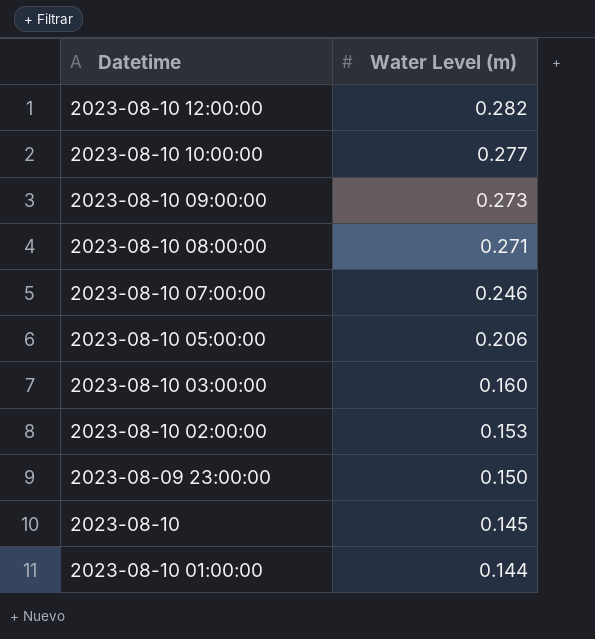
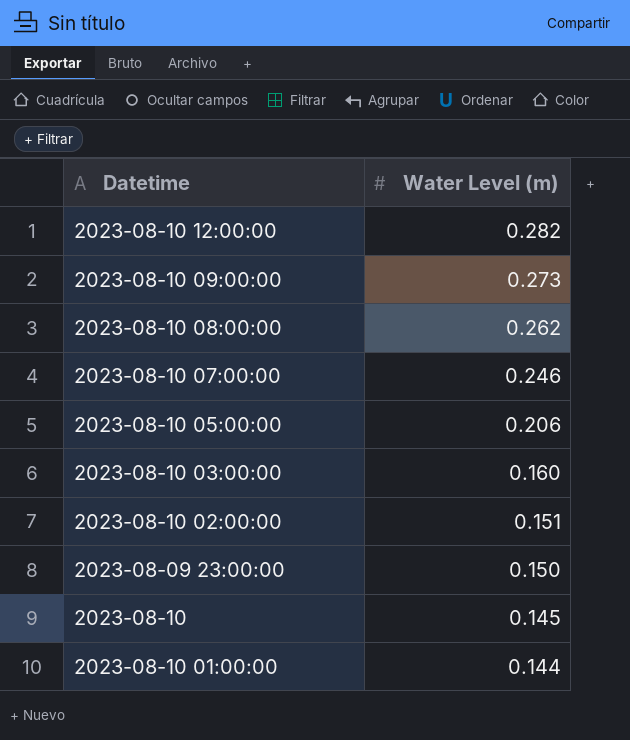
row 2023-08-10 10:00:00: 0.277 -> none
2023-08-10 08:00:00 | Water Level (m): 0.271 -> 0.262
2023-08-10 02:00:00 | Water Level (m): 0.153 -> 0.151

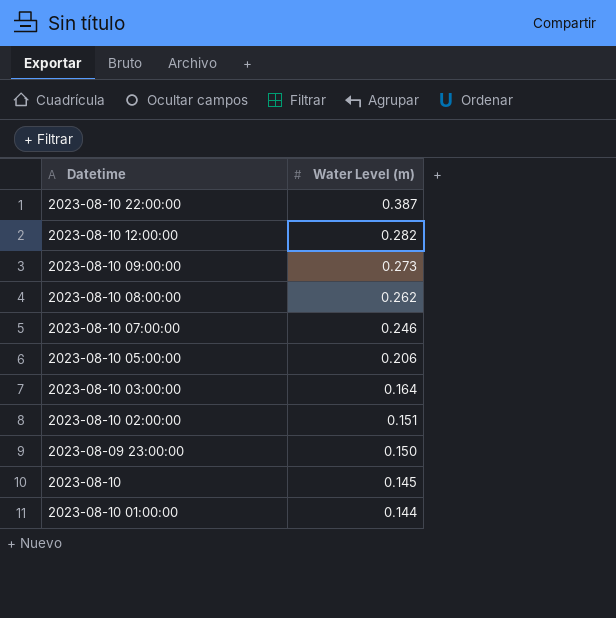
row 2023-08-10 22:00:00: none -> 0.387
2023-08-10 03:00:00 | Water Level (m): 0.160 -> 0.164

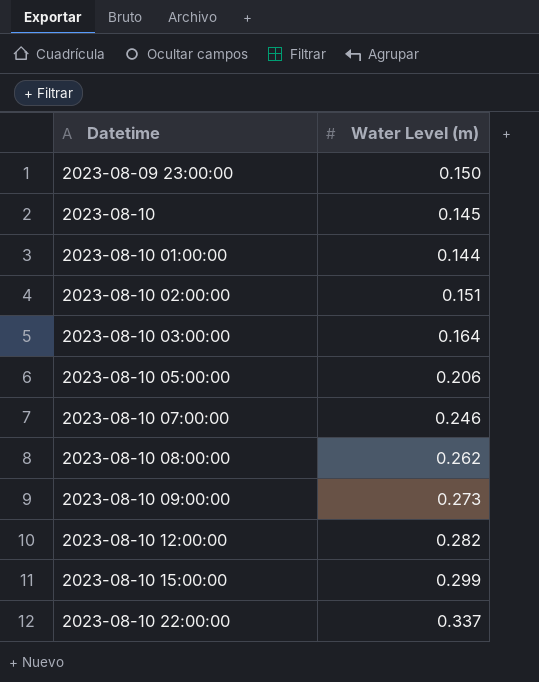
row order: Water Level (m) descending -> Datetime ascending
row 2023-08-10 15:00:00: none -> 0.299
2023-08-10 22:00:00 | Water Level (m): 0.387 -> 0.337

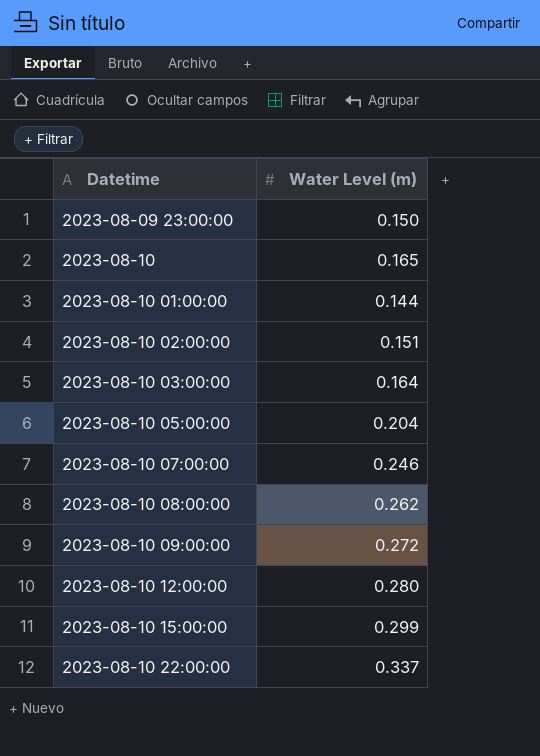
2023-08-10 | Water Level (m): 0.145 -> 0.165
2023-08-10 05:00:00 | Water Level (m): 0.206 -> 0.204
2023-08-10 09:00:00 | Water Level (m): 0.273 -> 0.272
2023-08-10 12:00:00 | Water Level (m): 0.282 -> 0.280

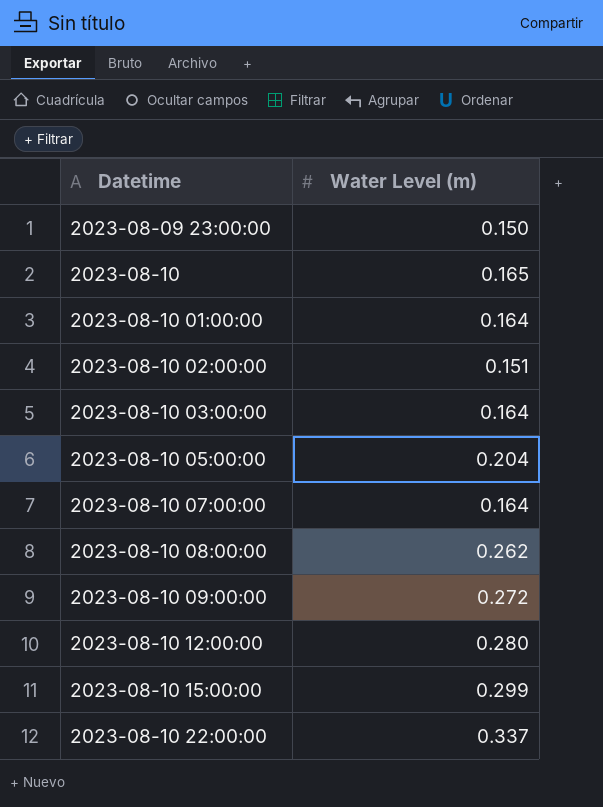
2023-08-10 01:00:00 | Water Level (m): 0.144 -> 0.164
2023-08-10 07:00:00 | Water Level (m): 0.246 -> 0.164

